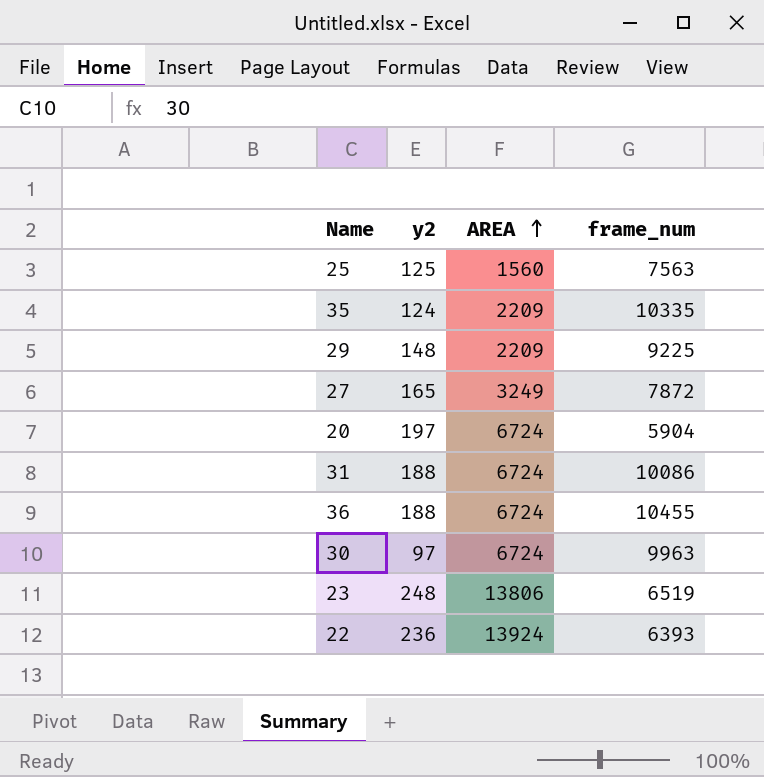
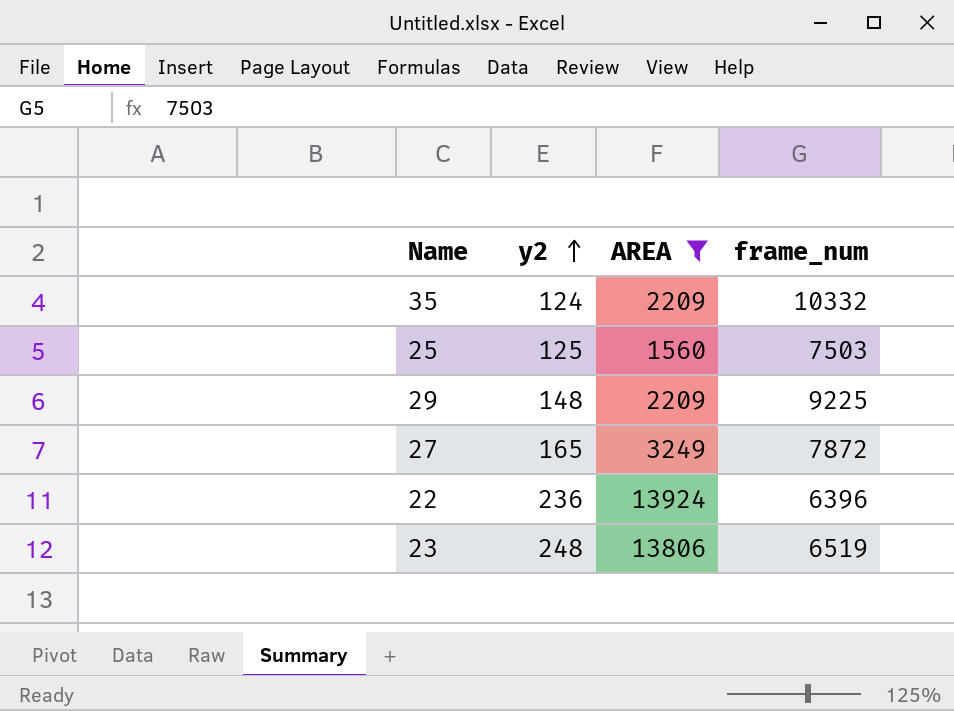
filter: none -> AREA != 6724
row order: AREA ascending -> y2 ascending
35 | frame_num: 10335 -> 10332
25 | frame_num: 7563 -> 7503
22 | frame_num: 6393 -> 6396

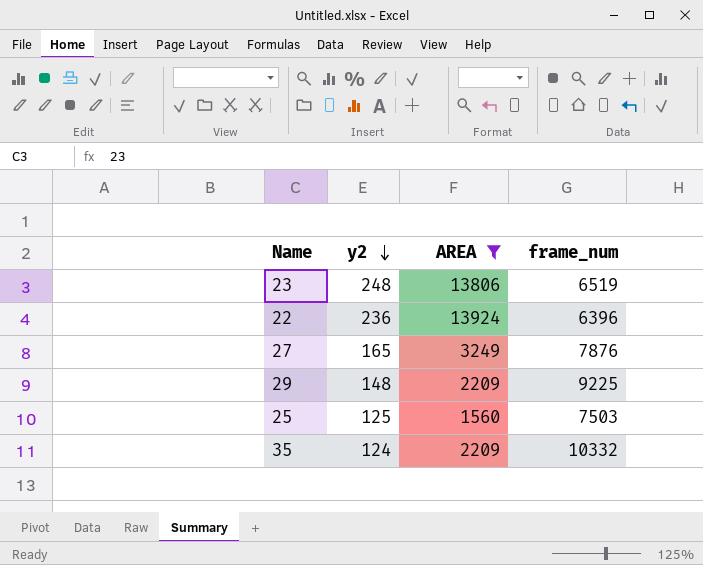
row order: y2 ascending -> y2 descending
27 | frame_num: 7872 -> 7876

